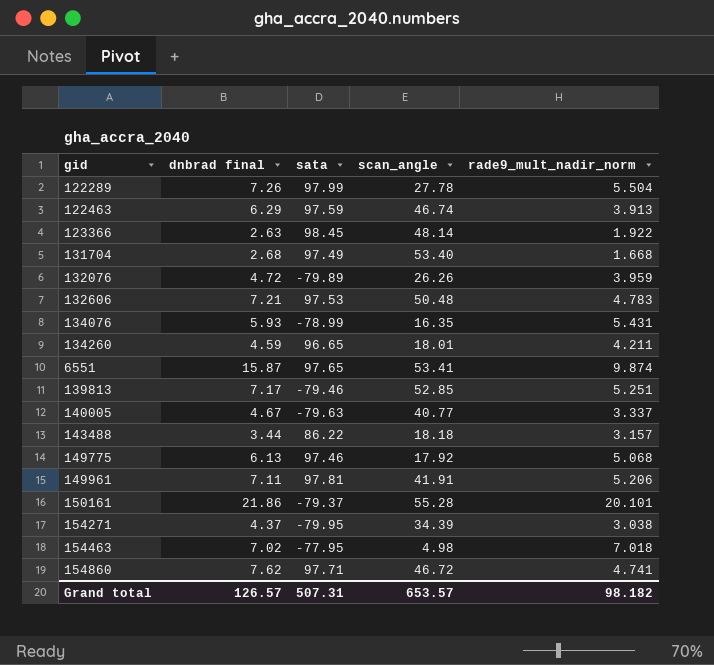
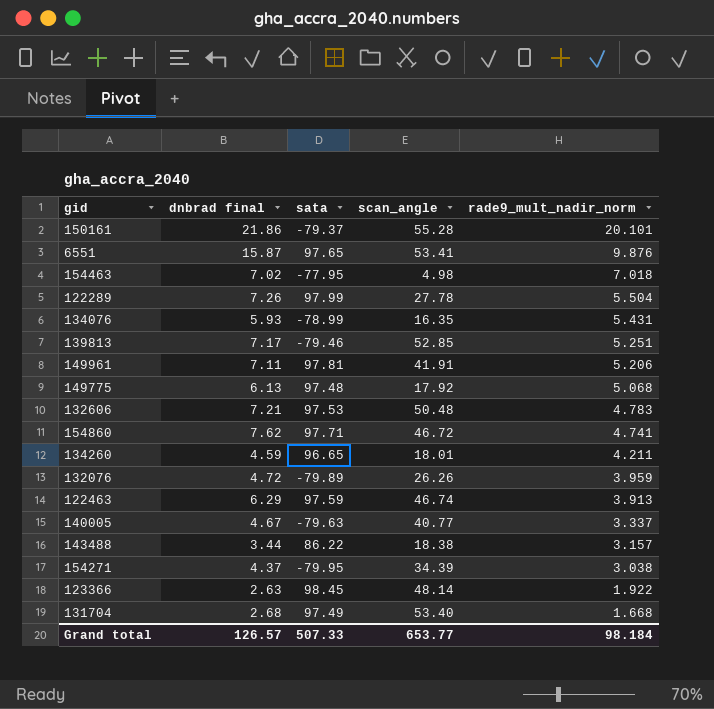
row order: none -> rade9_mult_nadir_norm descending
6551 | rade9_mult_nadir_norm: 9.874 -> 9.876
149775 | sata: 97.46 -> 97.48
143488 | scan_angle: 18.18 -> 18.38
Grand total | sata: 507.31 -> 507.33
Grand total | scan_angle: 653.57 -> 653.77
Grand total | rade9_mult_nadir_norm: 98.182 -> 98.184

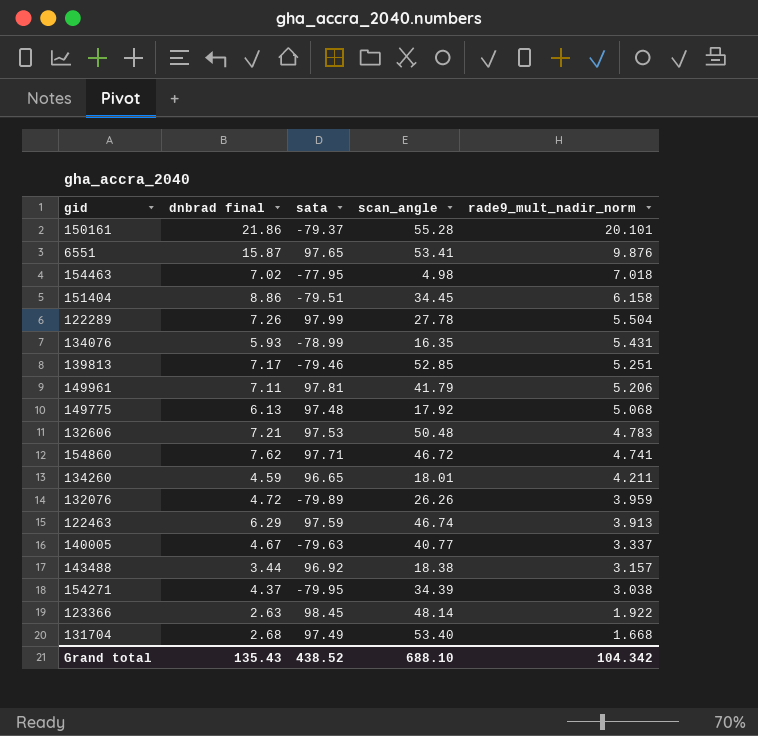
row 151404: none -> 8.86 | -79.51 | 34.45 | 6.158
149961 | scan_angle: 41.91 -> 41.79
143488 | sata: 86.22 -> 96.92
Grand total | dnbrad final: 126.57 -> 135.43
Grand total | sata: 507.33 -> 438.52
Grand total | scan_angle: 653.77 -> 688.10
Grand total | rade9_mult_nadir_norm: 98.184 -> 104.342

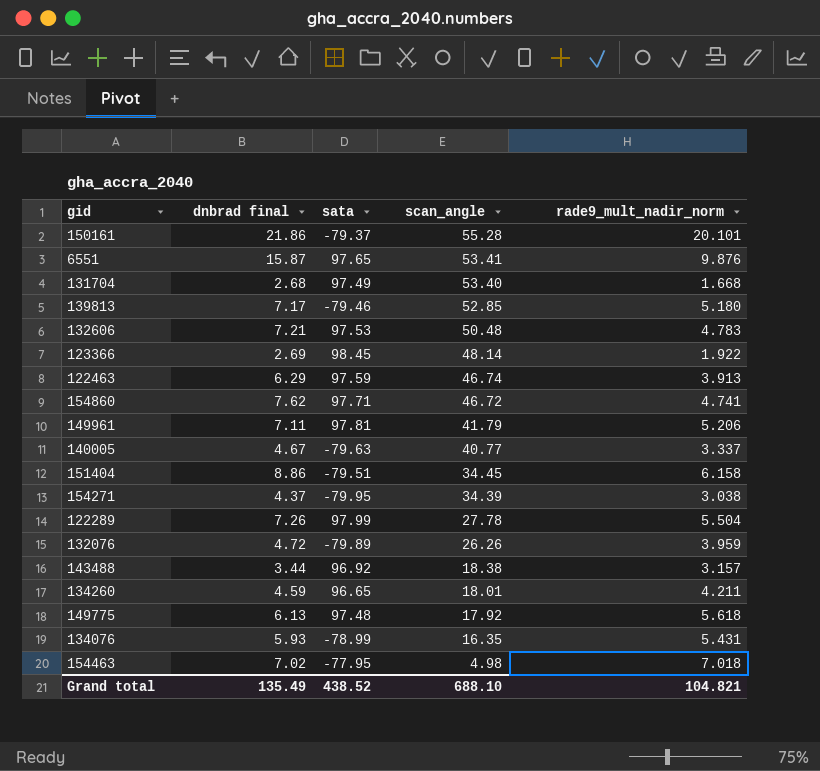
row order: rade9_mult_nadir_norm descending -> scan_angle descending
139813 | rade9_mult_nadir_norm: 5.251 -> 5.180
123366 | dnbrad final: 2.63 -> 2.69
149775 | rade9_mult_nadir_norm: 5.068 -> 5.618
Grand total | dnbrad final: 135.43 -> 135.49
Grand total | rade9_mult_nadir_norm: 104.342 -> 104.821

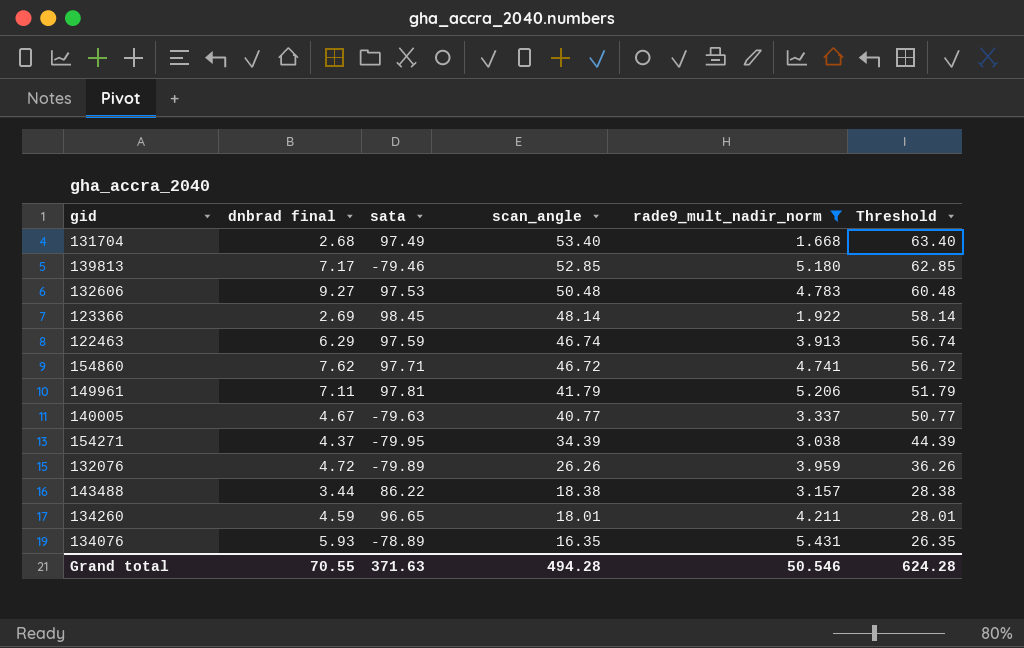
filter: none -> rade9_mult_nadir_norm <= 5.431
column Threshold | formula: none -> [scan_angle] + 10
132606 | dnbrad final: 7.21 -> 9.27
143488 | sata: 96.92 -> 86.22
134076 | sata: -78.99 -> -78.89
Grand total | dnbrad final: 135.49 -> 70.55
Grand total | sata: 438.52 -> 371.63
Grand total | scan_angle: 688.10 -> 494.28
Grand total | rade9_mult_nadir_norm: 104.821 -> 50.546

